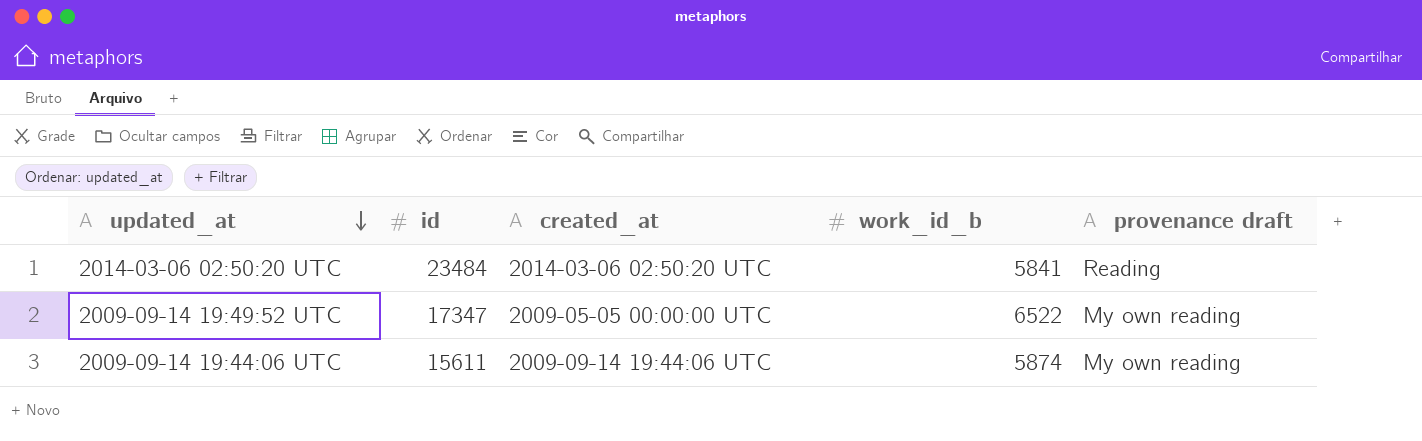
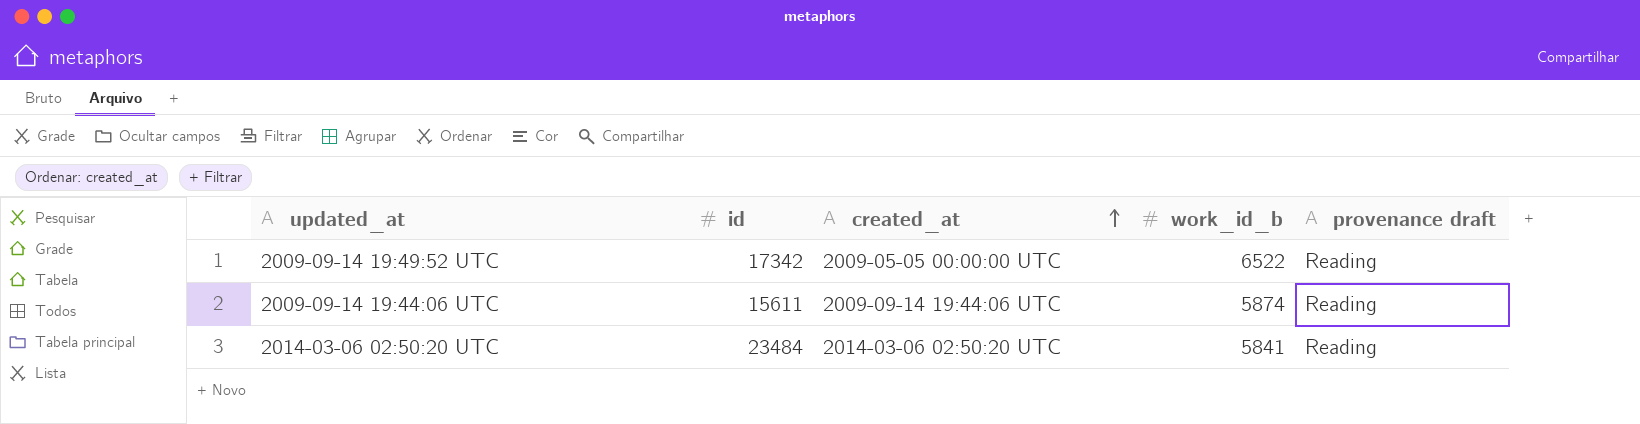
row order: updated_at descending -> created_at ascending
2009-09-14 19:49:52 UTC | id: 17347 -> 17342
2009-09-14 19:49:52 UTC | provenance draft: My own reading -> Reading
2009-09-14 19:44:06 UTC | provenance draft: My own reading -> Reading

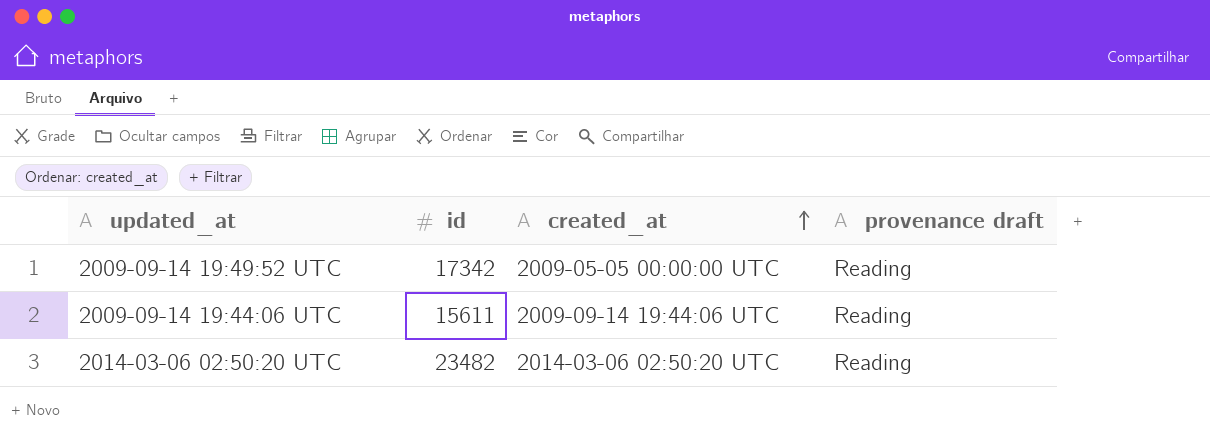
column work_id_b | position: 4 -> none
2014-03-06 02:50:20 UTC | id: 23484 -> 23482

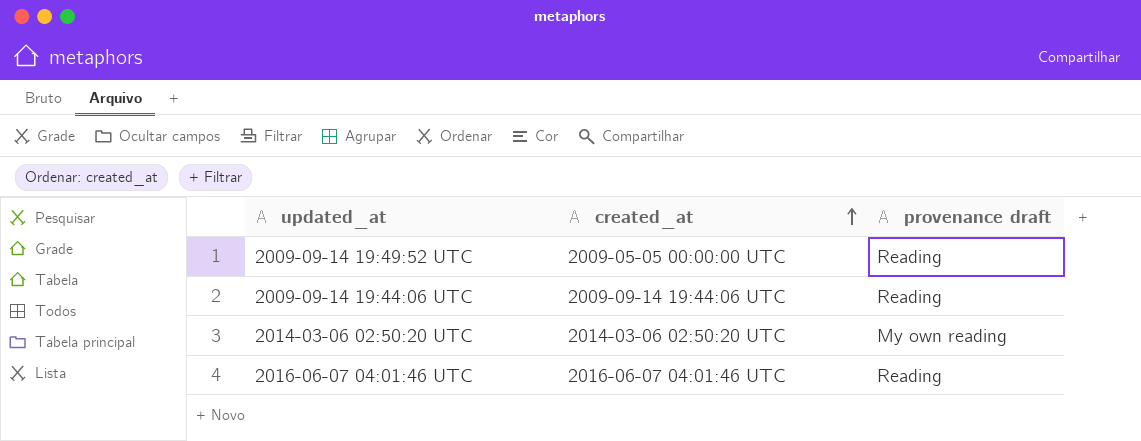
column id | position: 2 -> none
2014-03-06 02:50:20 UTC | provenance draft: Reading -> My own reading
row 2016-06-07 04:01:46 UTC: none -> 2016-06-07 04:01:46 UTC | Reading

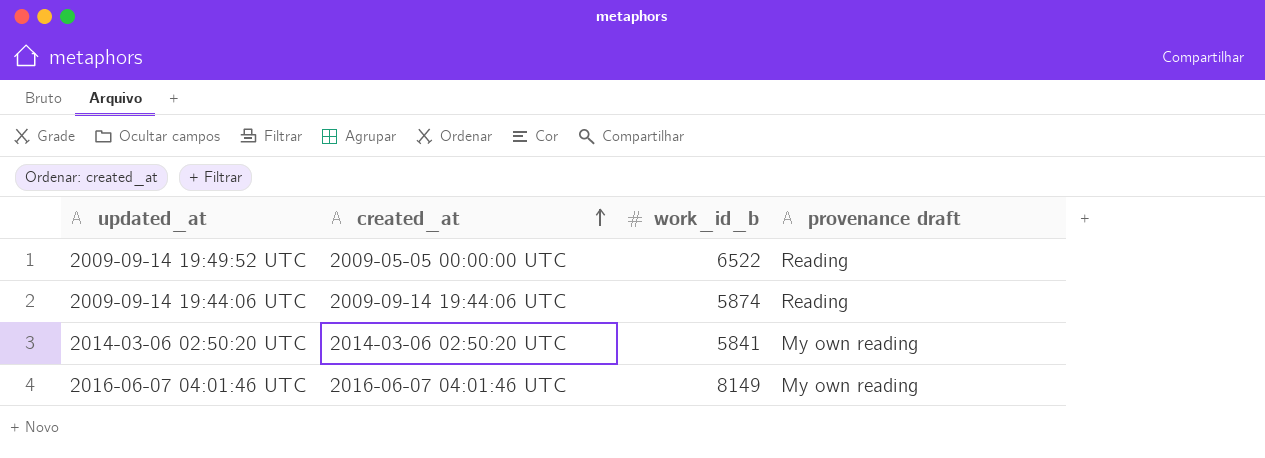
column work_id_b | position: none -> 3
2016-06-07 04:01:46 UTC | provenance draft: Reading -> My own reading

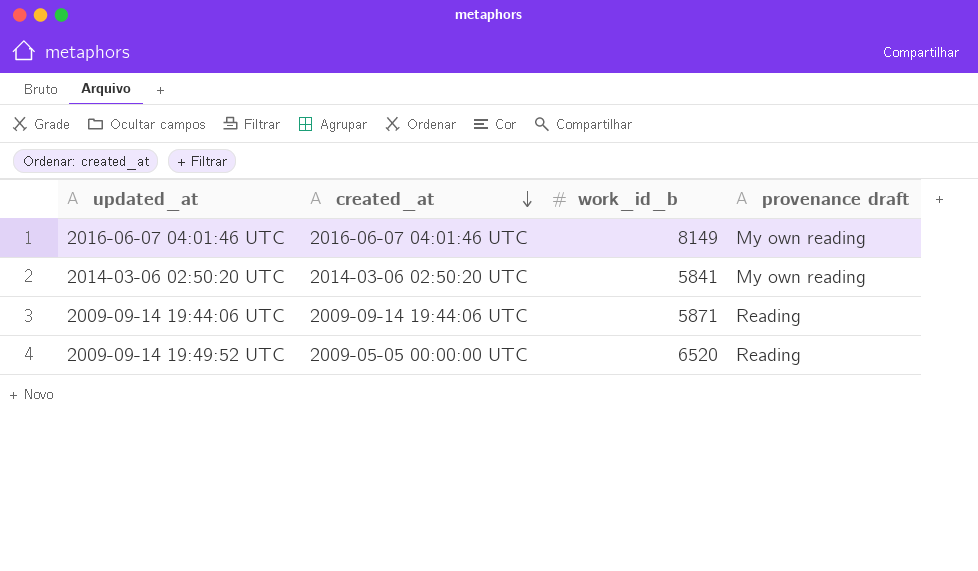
row order: created_at ascending -> created_at descending
2009-09-14 19:44:06 UTC | work_id_b: 5874 -> 5871
2009-09-14 19:49:52 UTC | work_id_b: 6522 -> 6520

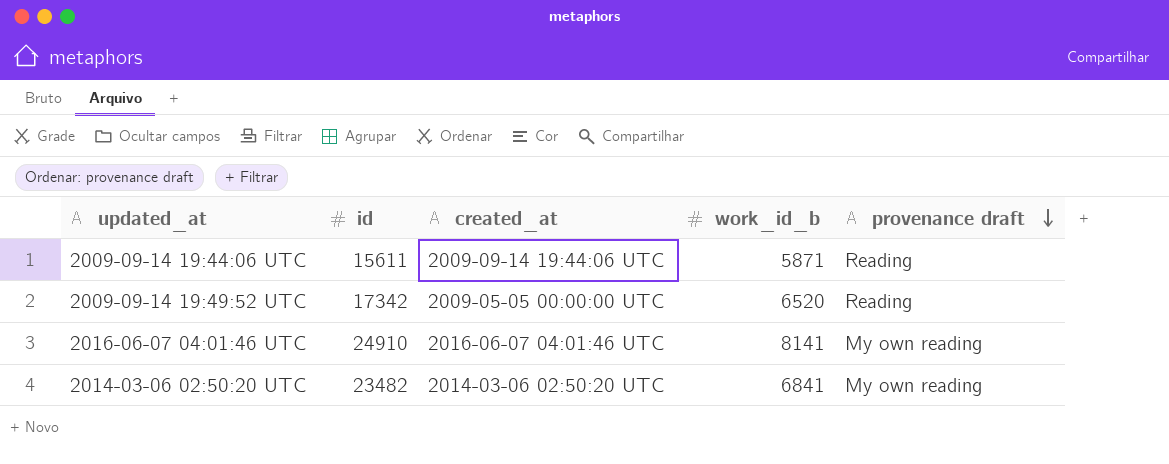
row order: created_at descending -> provenance draft descending
column id | position: none -> 2
2016-06-07 04:01:46 UTC | work_id_b: 8149 -> 8141
2014-03-06 02:50:20 UTC | work_id_b: 5841 -> 6841

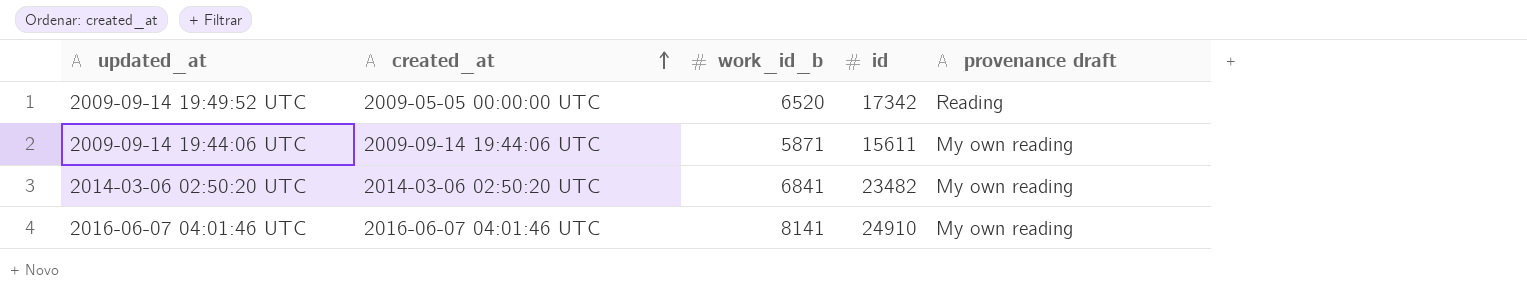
row order: provenance draft descending -> created_at ascending
column id | position: 2 -> 4
2009-09-14 19:44:06 UTC | provenance draft: Reading -> My own reading

